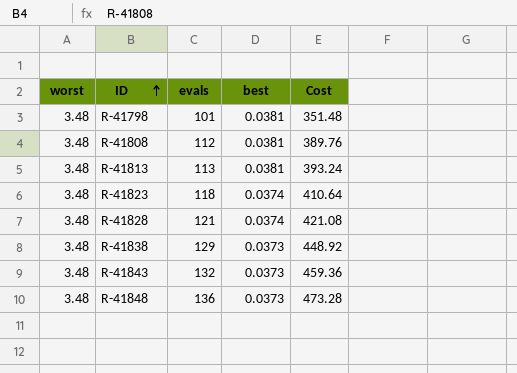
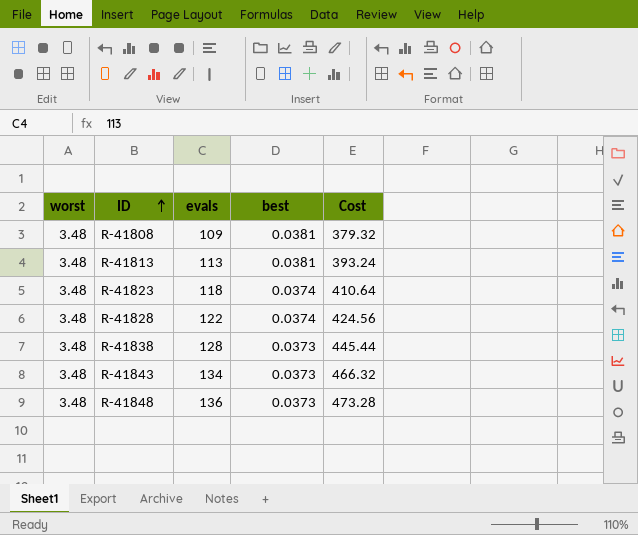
row R-41798: 3.48 | 101 | 0.0381 | 351.48 -> none
R-41808 | evals: 112 -> 109
R-41808 | Cost: 389.76 -> 379.32
R-41828 | evals: 121 -> 122
R-41828 | Cost: 421.08 -> 424.56
R-41838 | evals: 129 -> 128
R-41838 | Cost: 448.92 -> 445.44
R-41843 | evals: 132 -> 134
R-41843 | Cost: 459.36 -> 466.32

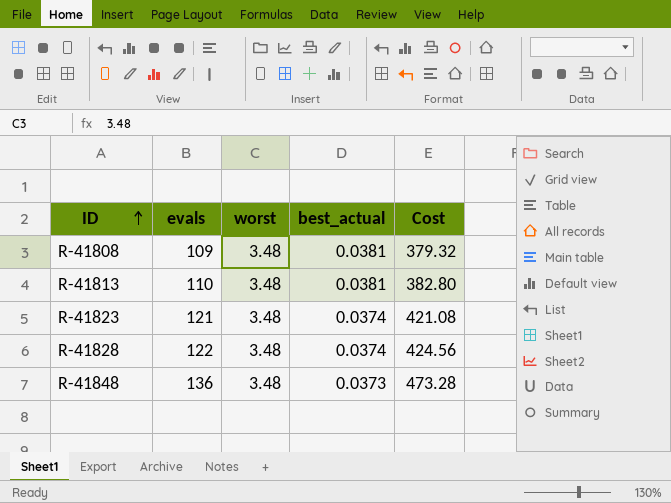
column worst | position: 1 -> 3
column name: best -> best_actual
row R-41838: 3.48 | 128 | 0.0373 | 445.44 -> none
row R-41843: 3.48 | 134 | 0.0373 | 466.32 -> none
R-41813 | evals: 113 -> 110
R-41813 | Cost: 393.24 -> 382.80
R-41823 | evals: 118 -> 121
R-41823 | Cost: 410.64 -> 421.08

